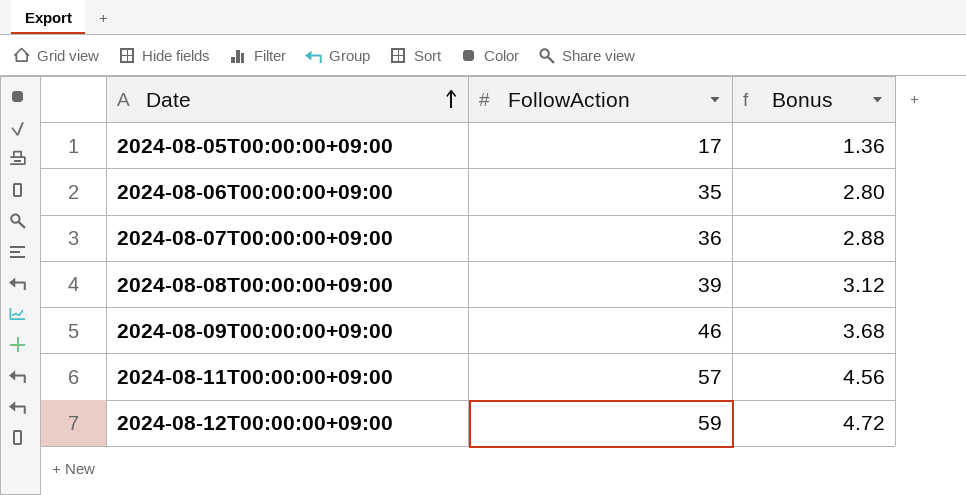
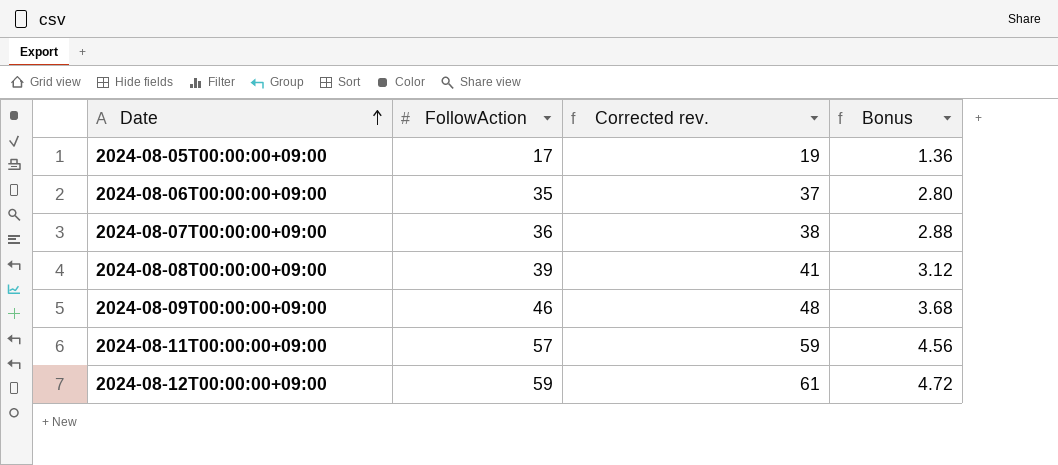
column Corrected rev. | formula: none -> [FollowAction] + 2

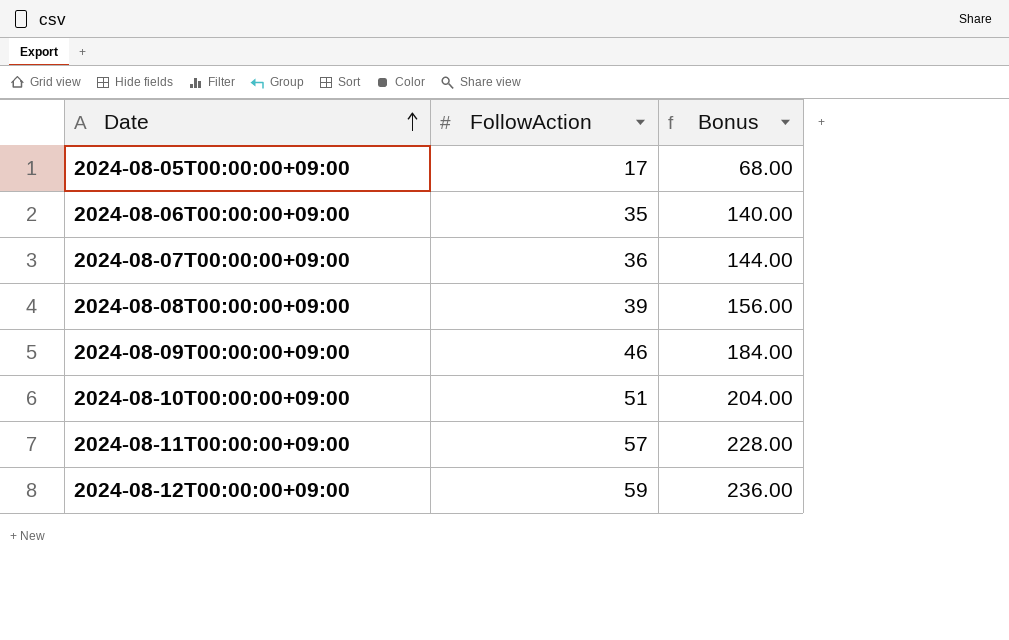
column Corrected rev. | formula: [FollowAction] + 2 -> none
column Bonus | formula: [FollowAction] * 0.08 -> [FollowAction] * 4
row 2024-08-10T00:00:00+09:00: none -> 51 | 204.00

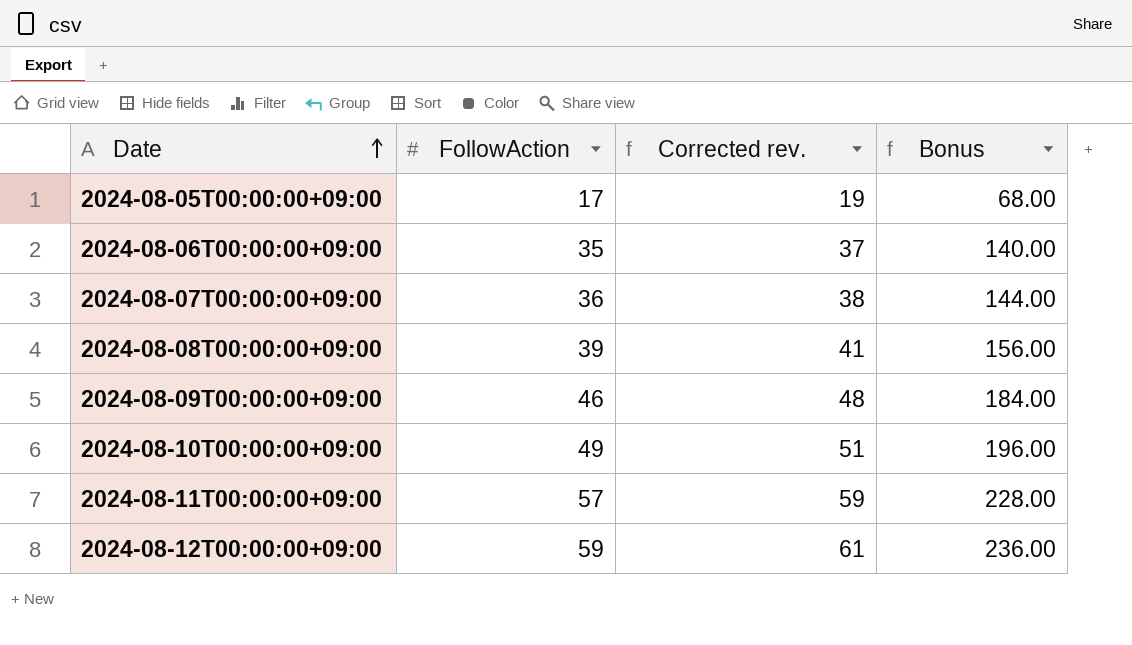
column Corrected rev. | formula: none -> [FollowAction] + 2
2024-08-10T00:00:00+09:00 | FollowAction: 51 -> 49
2024-08-10T00:00:00+09:00 | Bonus: 204.00 -> 196.00

